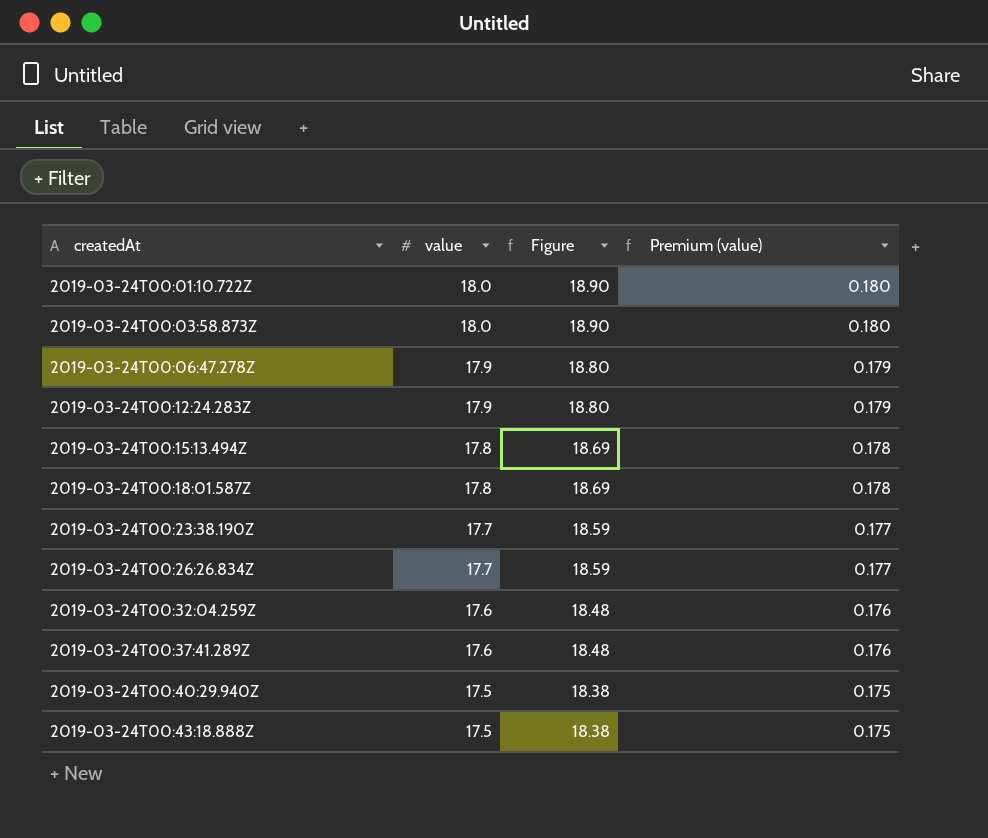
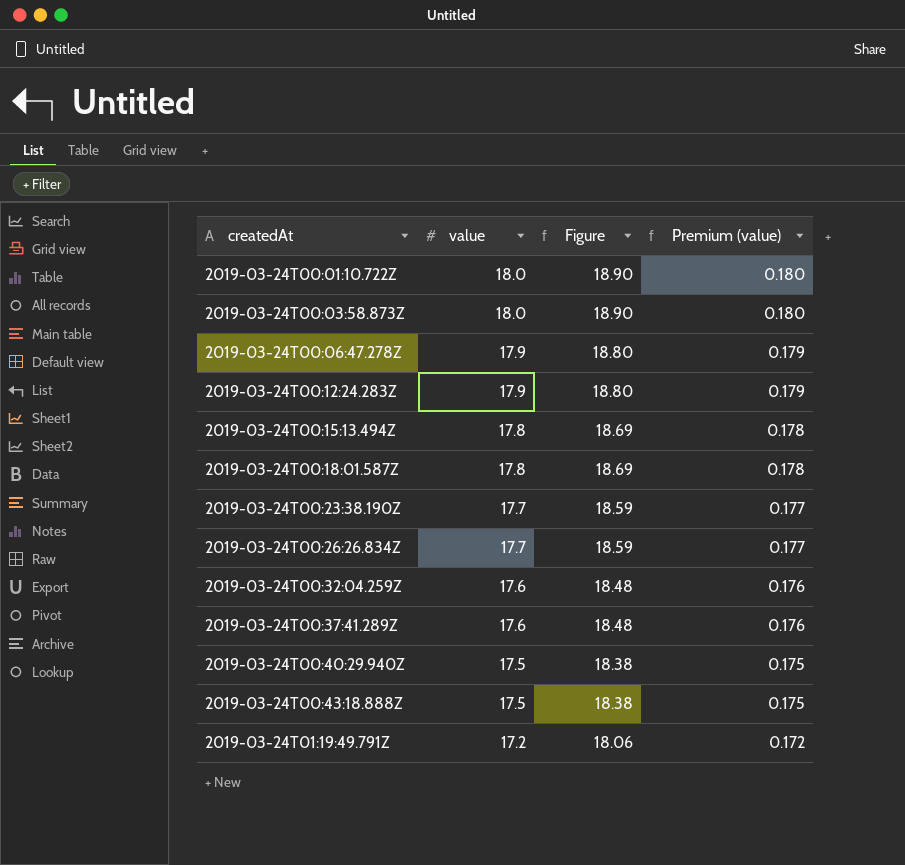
row 2019-03-24T01:19:49.791Z: none -> 17.2 | 18.06 | 0.172

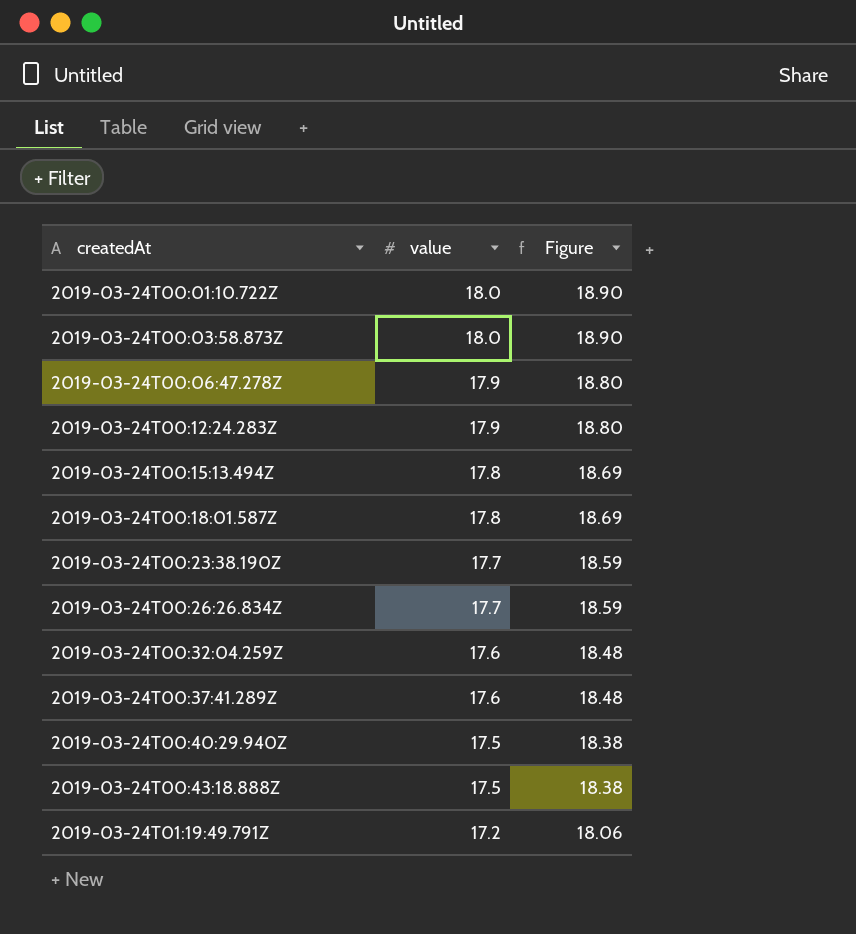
column Premium (value) | formula: [value] * 0.01 -> none

